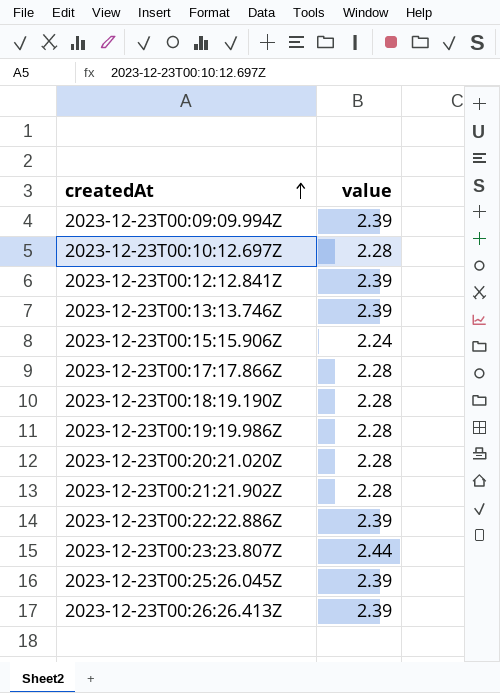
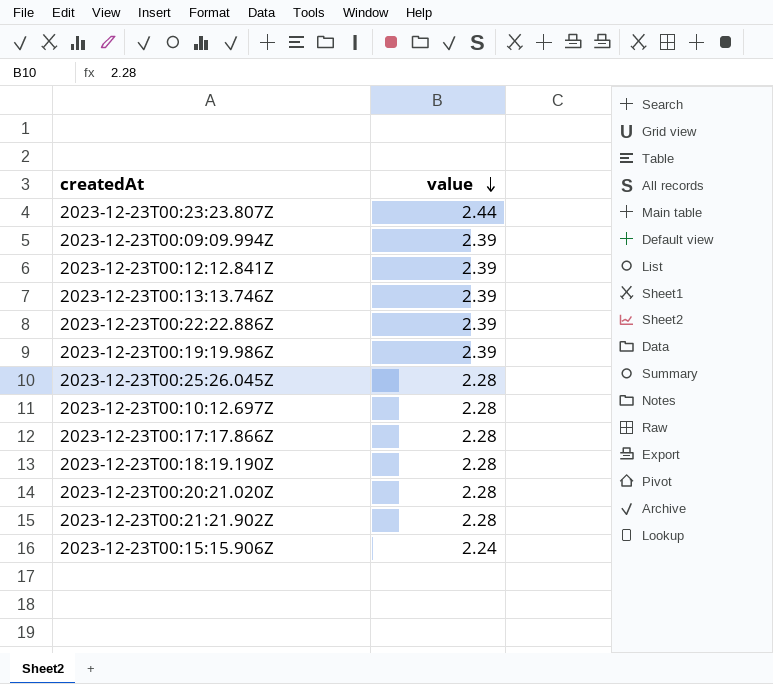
row order: createdAt ascending -> value descending
row 2023-12-23T00:26:26.413Z: 2.39 -> none
2023-12-23T00:19:19.986Z | value: 2.28 -> 2.39
2023-12-23T00:25:26.045Z | value: 2.39 -> 2.28

